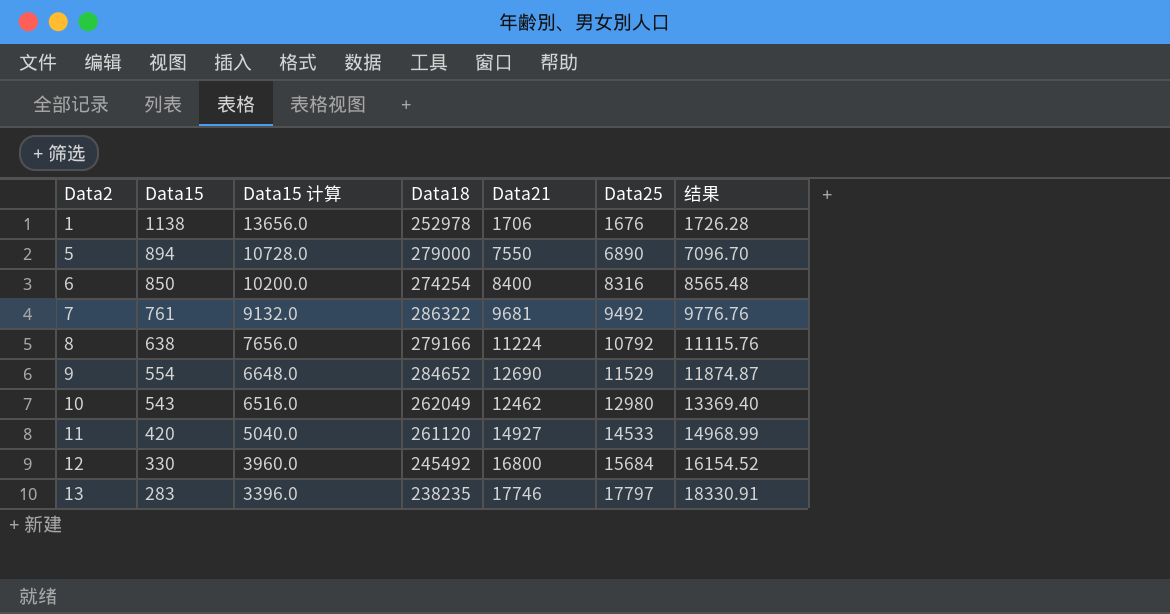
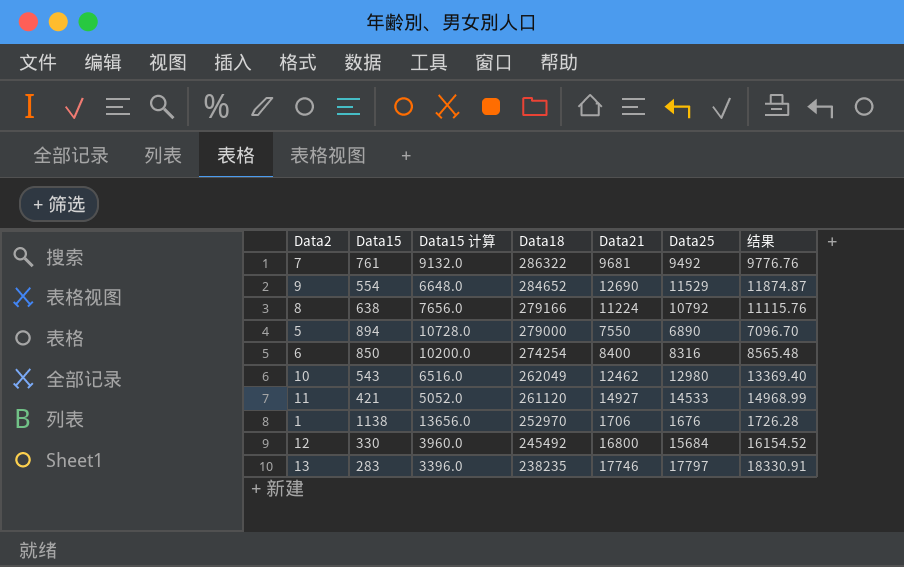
row order: Data2 ascending -> Data18 descending
11 | Data15: 420 -> 421
11 | Data15 计算: 5040.0 -> 5052.0
1 | Data18: 252978 -> 252970

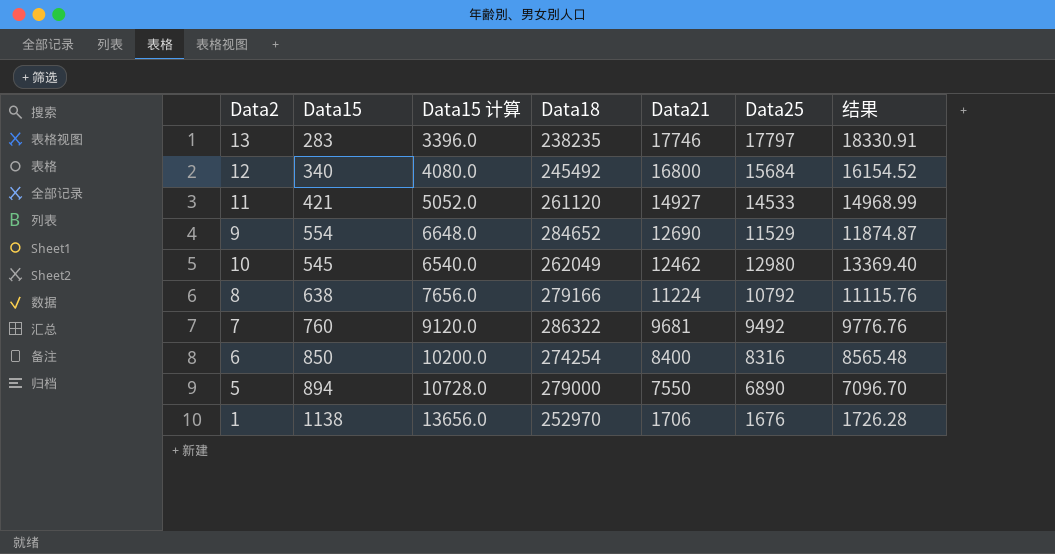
row order: Data18 descending -> Data21 descending
12 | Data15: 330 -> 340
12 | Data15 计算: 3960.0 -> 4080.0
10 | Data15: 543 -> 545
10 | Data15 计算: 6516.0 -> 6540.0
7 | Data15: 761 -> 760
7 | Data15 计算: 9132.0 -> 9120.0

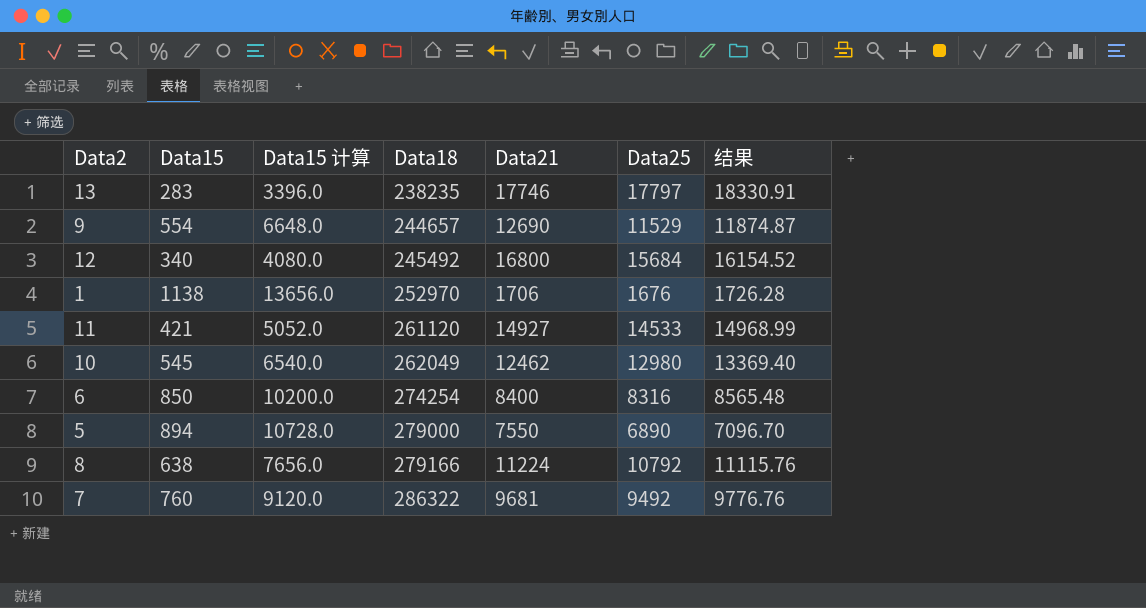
row order: Data21 descending -> Data18 ascending
9 | Data18: 284652 -> 244657

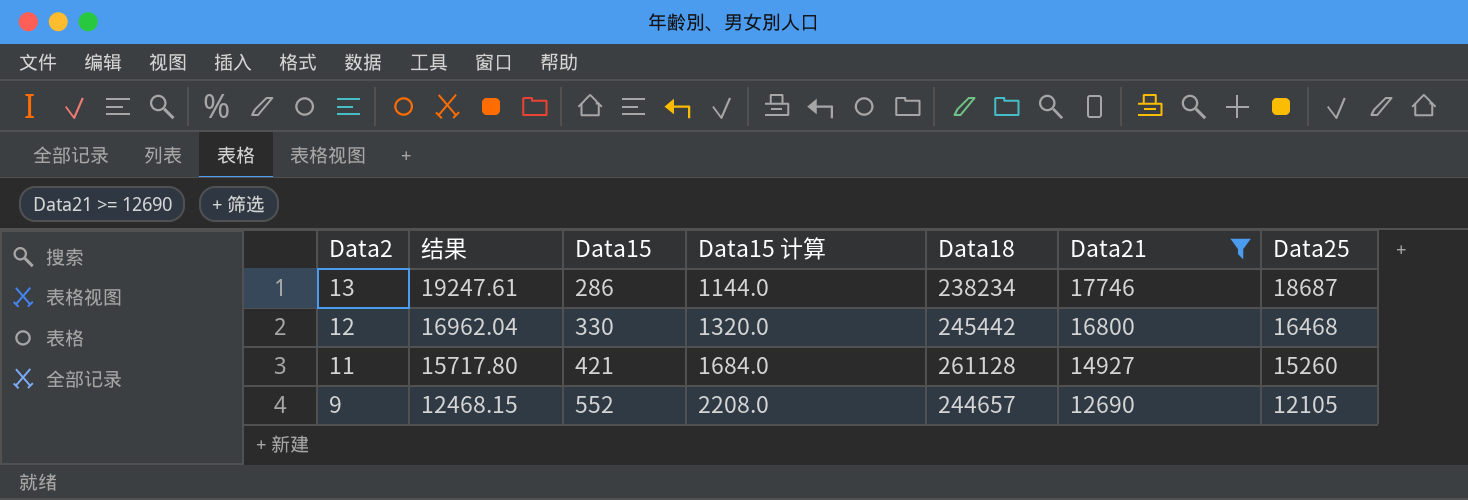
filter: none -> Data21 >= 12690
row order: Data18 ascending -> Data2 descending
column 结果 | position: 7 -> 2
column Data15 计算 | formula: [Data15] * 12 -> [Data15] * 4
13 | 结果: 18330.91 -> 19247.61
13 | Data15: 283 -> 286
13 | Data18: 238235 -> 238234
13 | Data25: 17797 -> 18687
12 | 结果: 16154.52 -> 16962.04
12 | Data15: 340 -> 330
12 | Data18: 245492 -> 245442
12 | Data25: 15684 -> 16468
11 | 结果: 14968.99 -> 15717.80
11 | Data18: 261120 -> 261128
11 | Data25: 14533 -> 15260
9 | 结果: 11874.87 -> 12468.15
9 | Data15: 554 -> 552
9 | Data25: 11529 -> 12105

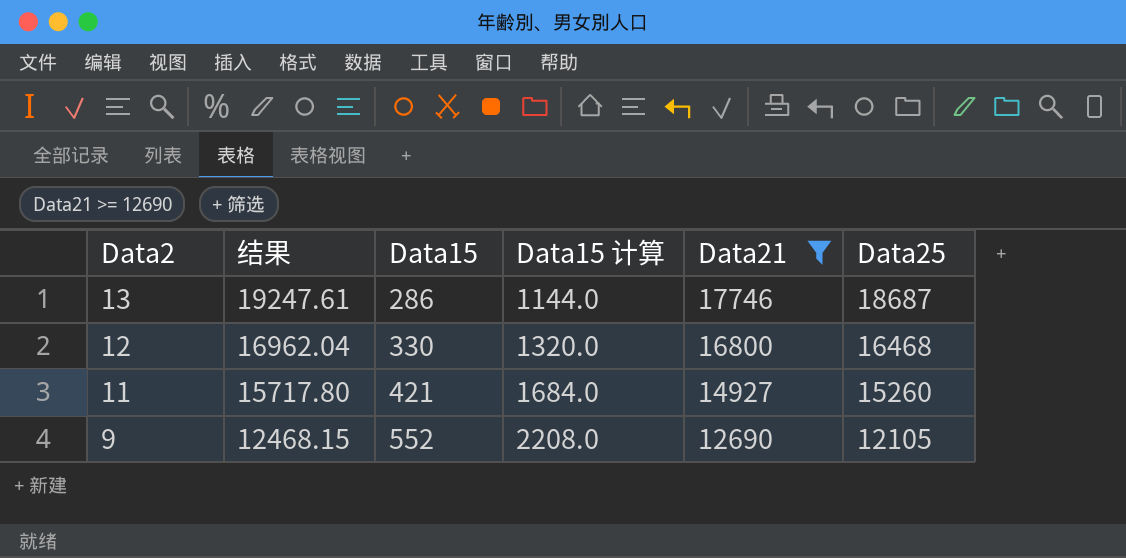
column Data18 | position: 5 -> none

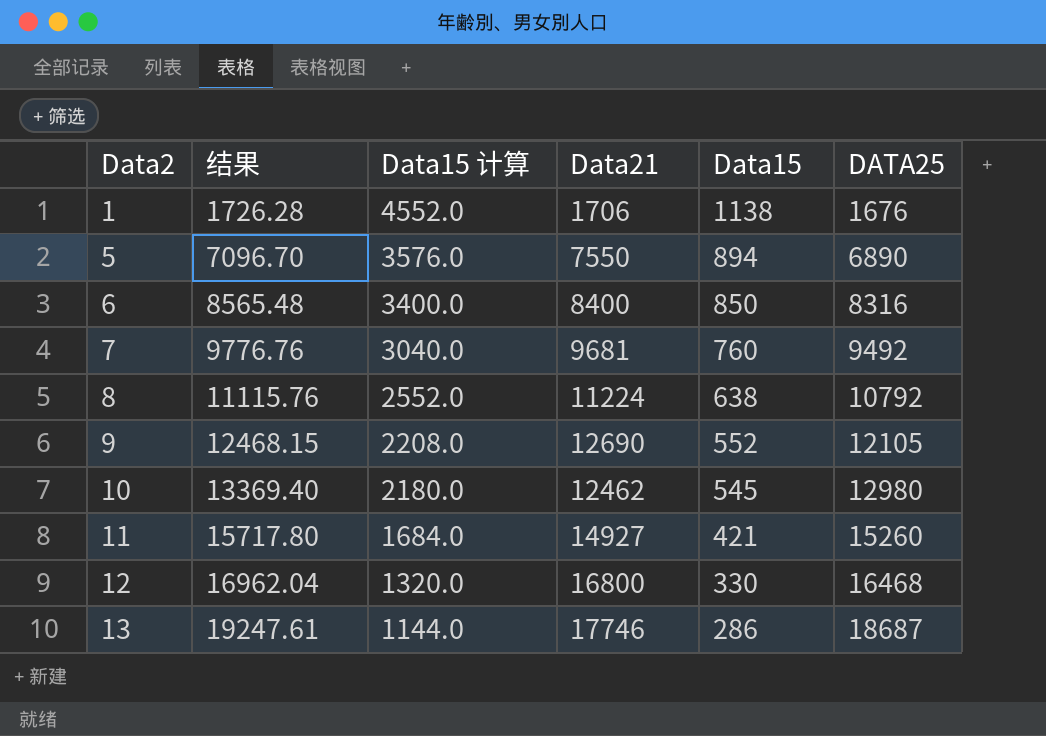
filter: Data21 >= 12690 -> none
row order: Data2 descending -> Data2 ascending
column Data15 | position: 3 -> 5
column name: Data25 -> DATA25

